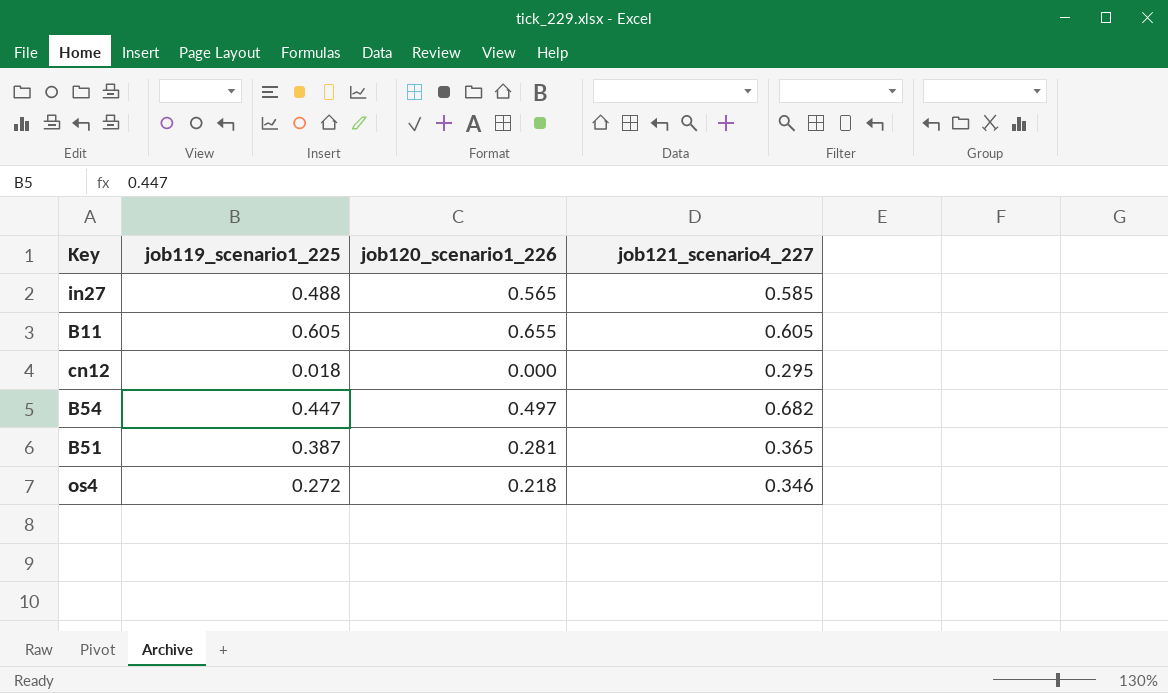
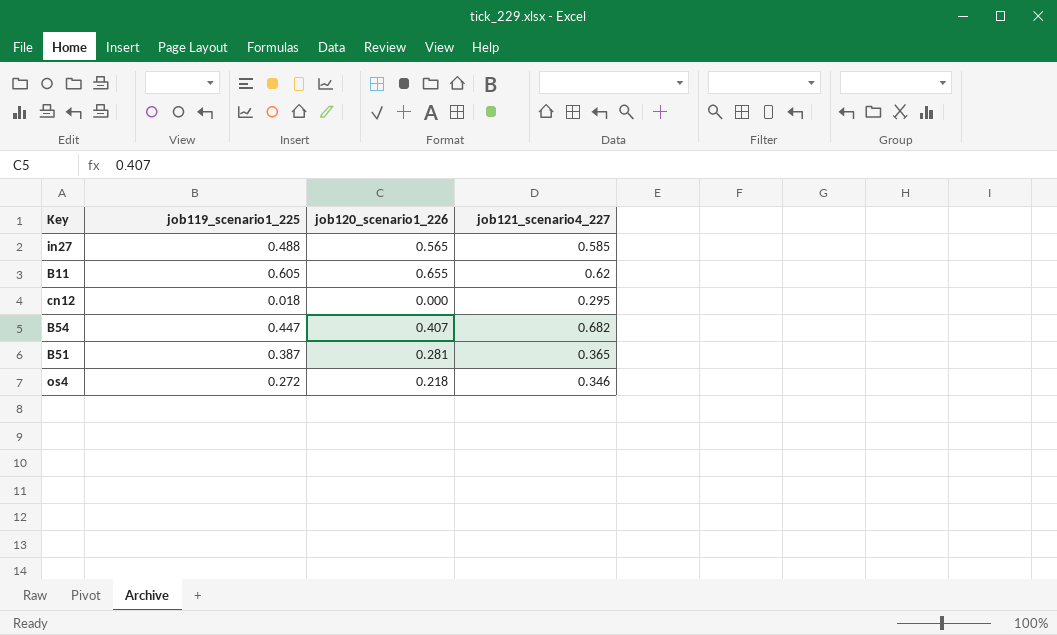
B11 | job121_scenario4_227: 0.605 -> 0.62
B54 | job120_scenario1_226: 0.497 -> 0.407

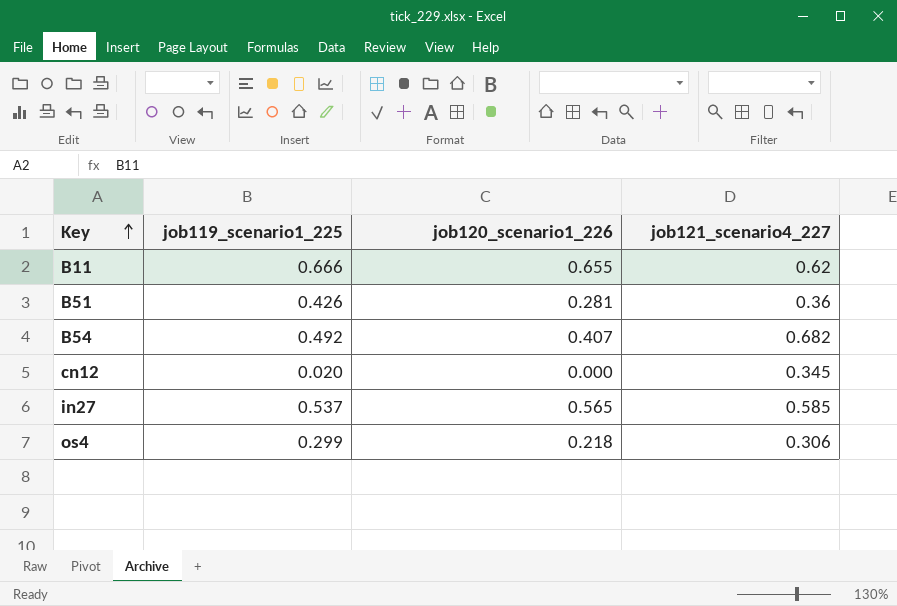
row order: none -> Key ascending
B11 | job119_scenario1_225: 0.605 -> 0.666
B51 | job119_scenario1_225: 0.387 -> 0.426
B51 | job121_scenario4_227: 0.365 -> 0.36
B54 | job119_scenario1_225: 0.447 -> 0.492
cn12 | job119_scenario1_225: 0.018 -> 0.020
cn12 | job121_scenario4_227: 0.295 -> 0.345
in27 | job119_scenario1_225: 0.488 -> 0.537
os4 | job119_scenario1_225: 0.272 -> 0.299
os4 | job121_scenario4_227: 0.346 -> 0.306

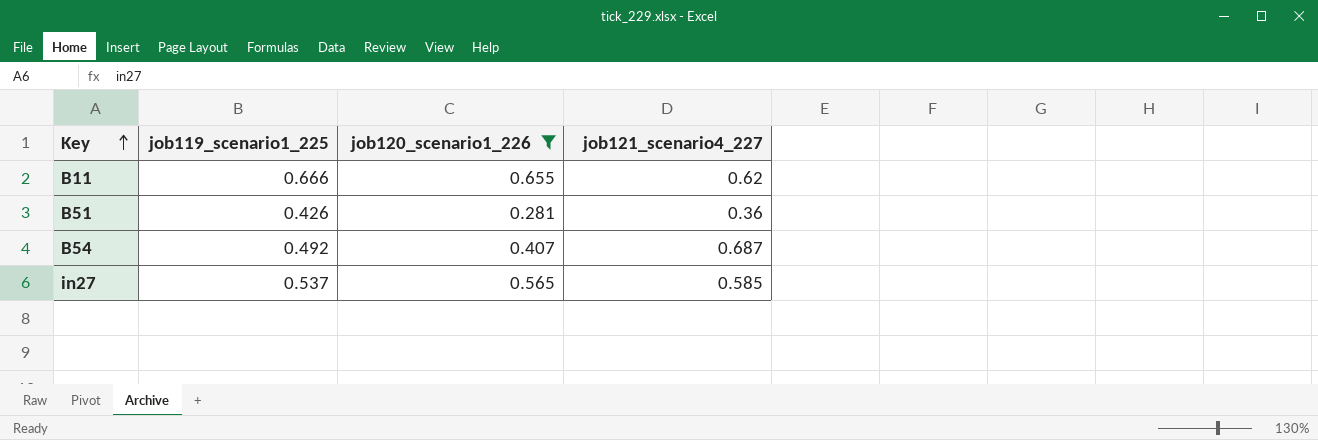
filter: none -> job120_scenario1_226 >= 0.281
B54 | job121_scenario4_227: 0.682 -> 0.687

